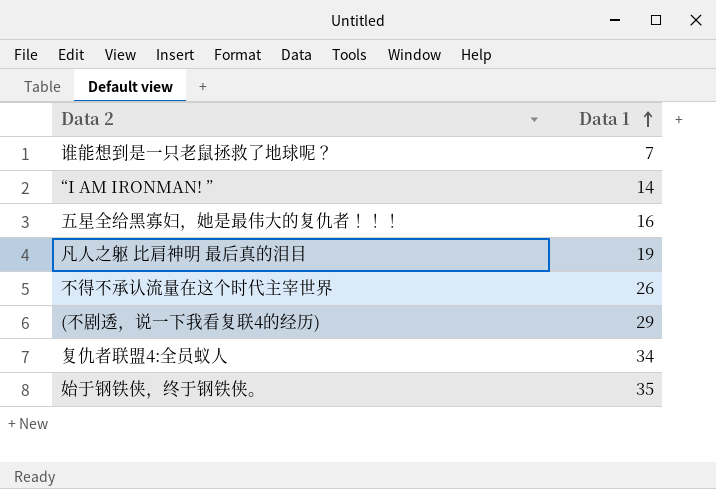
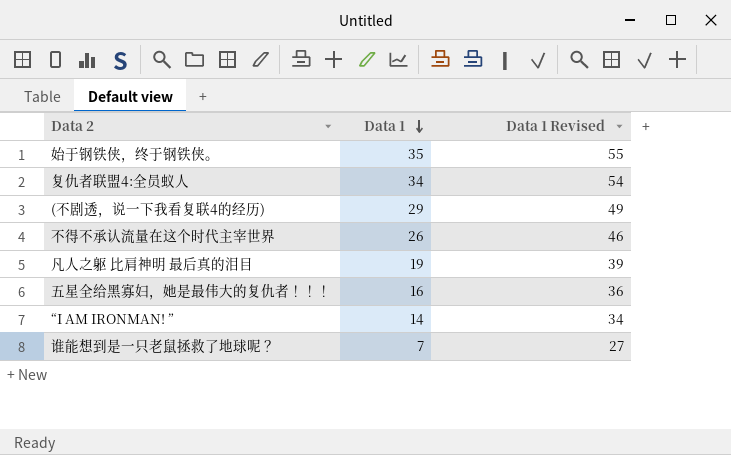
row order: Data 1 ascending -> Data 1 descending
column Data 1 Revised | formula: none -> [Data 1] + 20

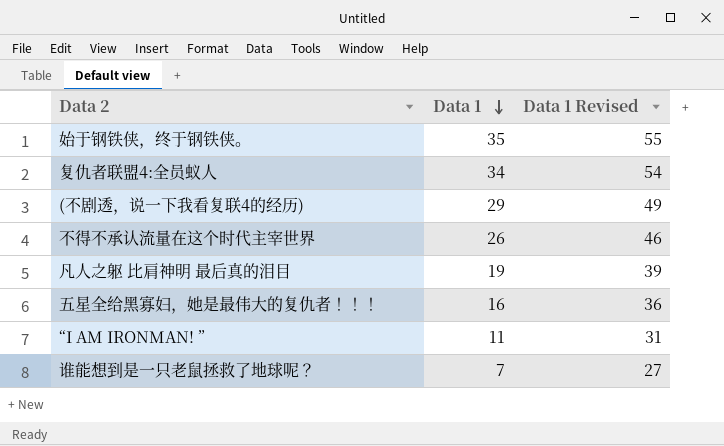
“I AM IRONMAN! ” | Data 1: 14 -> 11
“I AM IRONMAN! ” | Data 1 Revised: 34 -> 31

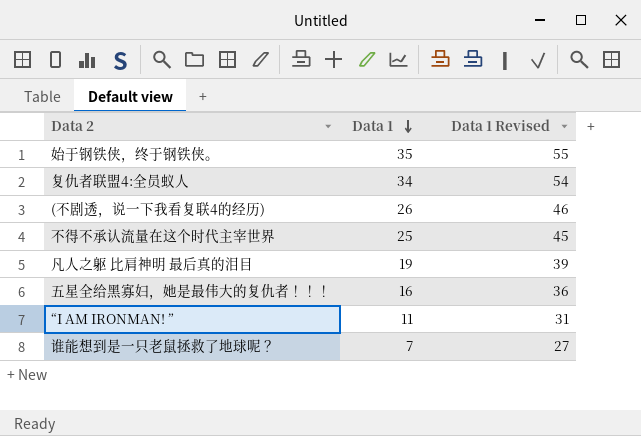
(不剧透，说一下我看复联4的经历) | Data 1: 29 -> 26
(不剧透，说一下我看复联4的经历) | Data 1 Revised: 49 -> 46
不得不承认流量在这个时代主宰世界 | Data 1: 26 -> 25
不得不承认流量在这个时代主宰世界 | Data 1 Revised: 46 -> 45

